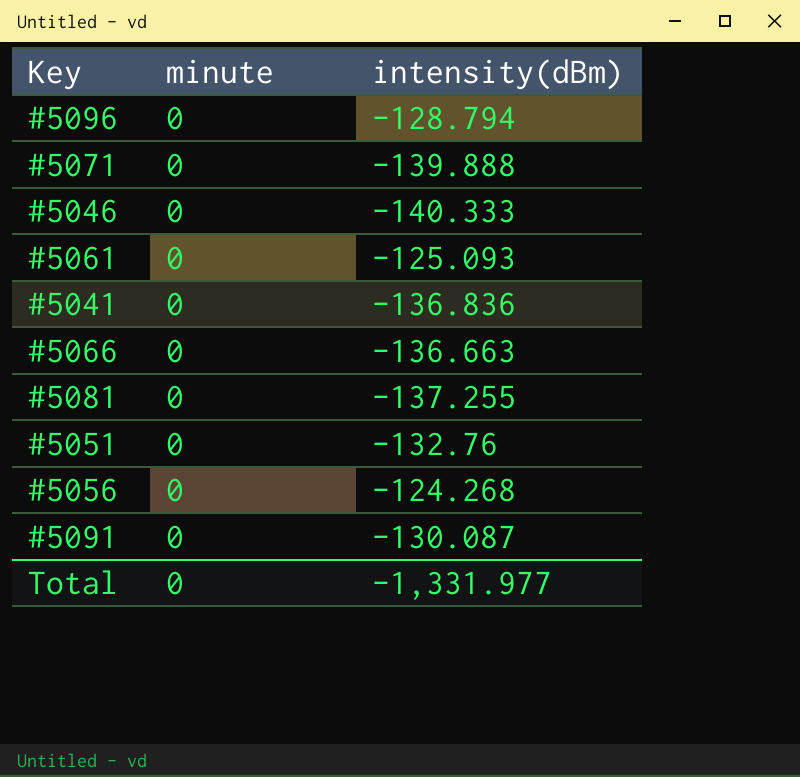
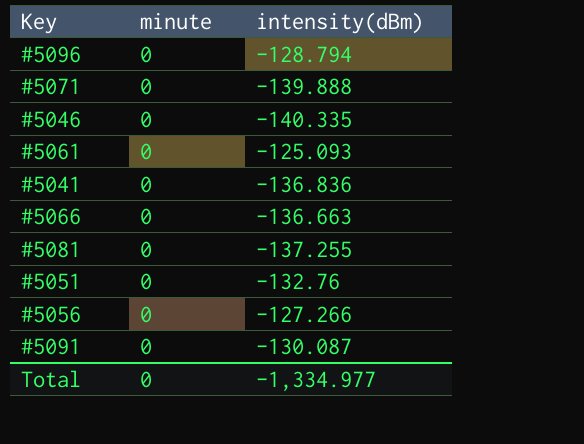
#5046 | intensity(dBm): -140.333 -> -140.335
#5056 | intensity(dBm): -124.268 -> -127.266
Total | intensity(dBm): -1,331.977 -> -1,334.977

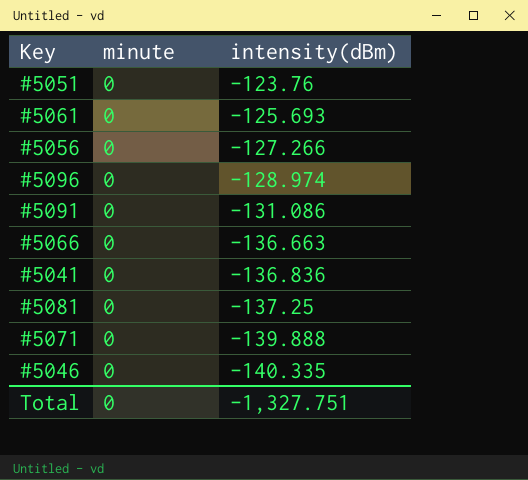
row order: none -> intensity(dBm) descending
#5051 | intensity(dBm): -132.76 -> -123.76
#5061 | intensity(dBm): -125.093 -> -125.693
#5096 | intensity(dBm): -128.794 -> -128.974
#5091 | intensity(dBm): -130.087 -> -131.086
#5081 | intensity(dBm): -137.255 -> -137.25
Total | intensity(dBm): -1,334.977 -> -1,327.751

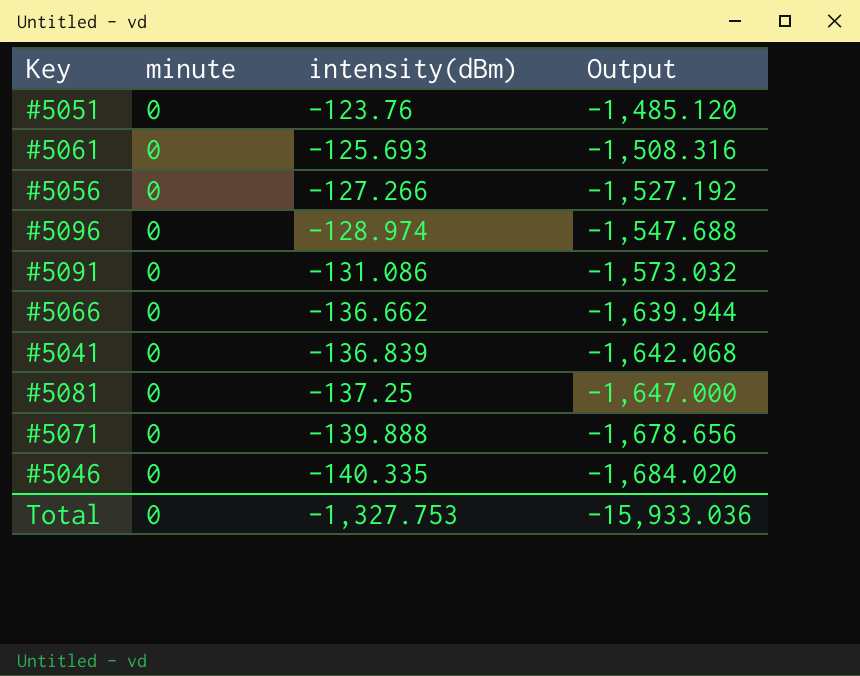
column Output | formula: none -> [intensity(dBm)] * 12
#5066 | intensity(dBm): -136.663 -> -136.662
#5041 | intensity(dBm): -136.836 -> -136.839
Total | intensity(dBm): -1,327.751 -> -1,327.753

